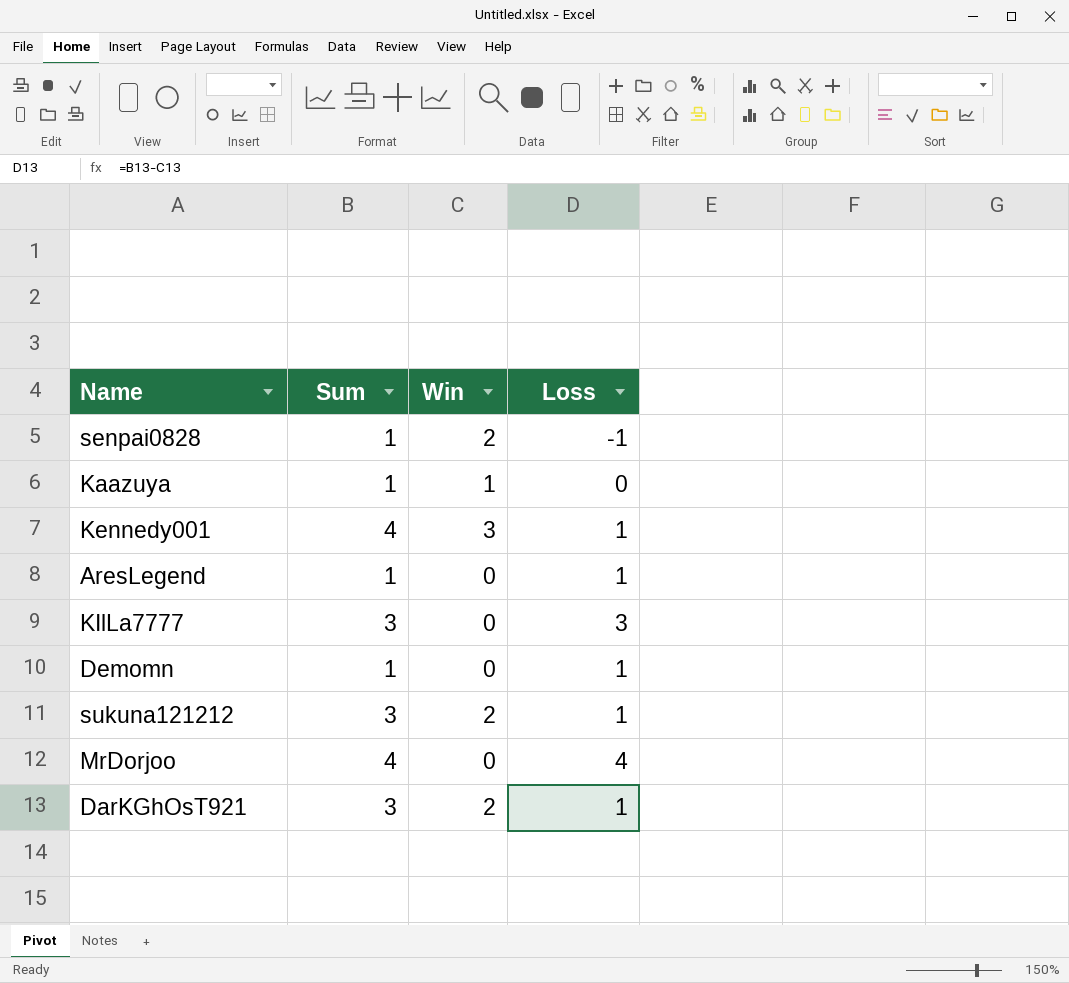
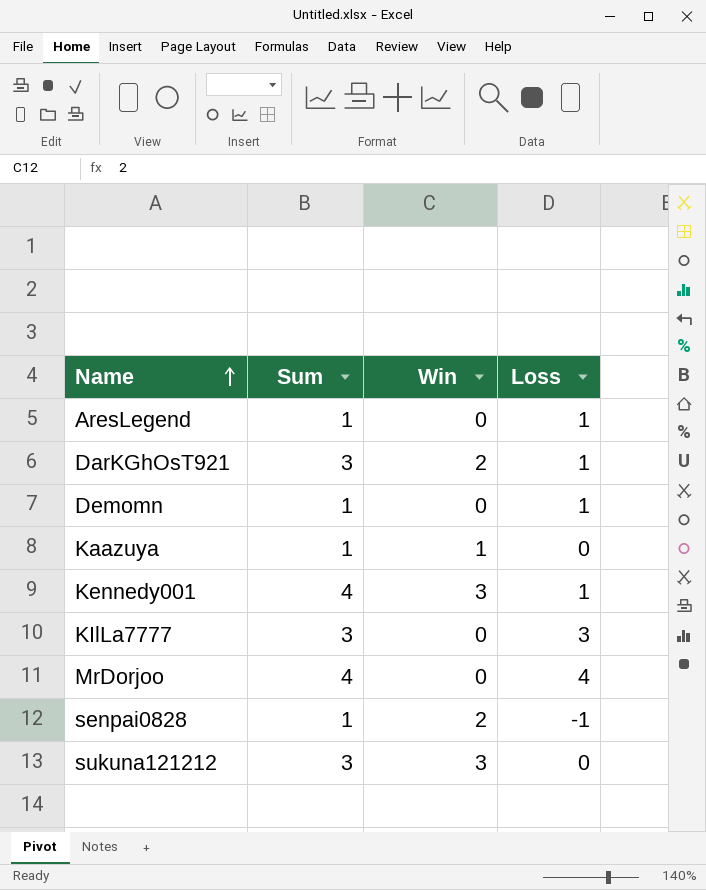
row order: none -> Name ascending
sukuna121212 | Win: 2 -> 3
sukuna121212 | Loss: 1 -> 0

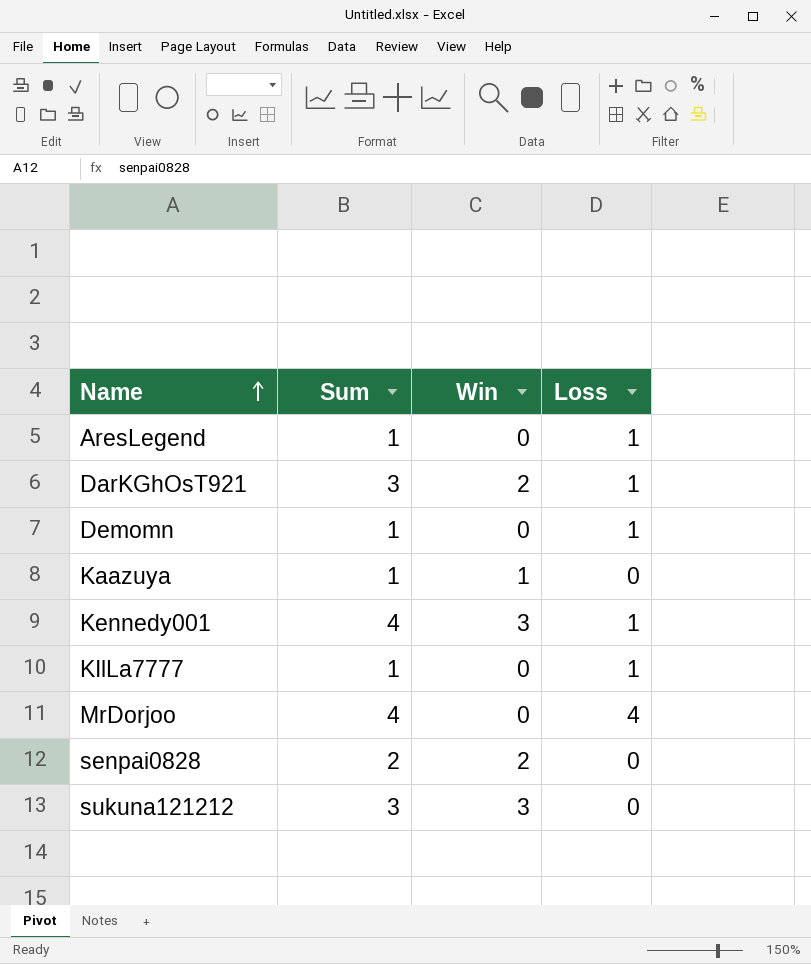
KIlLa7777 | Sum: 3 -> 1
KIlLa7777 | Loss: 3 -> 1
senpai0828 | Sum: 1 -> 2
senpai0828 | Loss: -1 -> 0

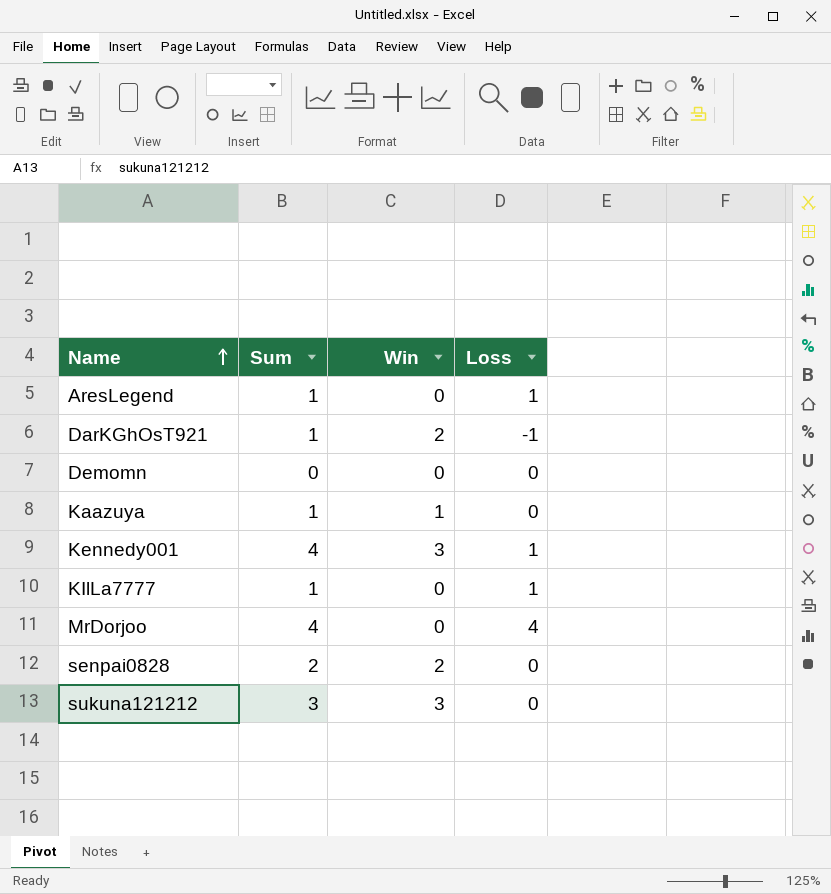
DarKGhOsT921 | Sum: 3 -> 1
DarKGhOsT921 | Loss: 1 -> -1
Demomn | Sum: 1 -> 0
Demomn | Loss: 1 -> 0

